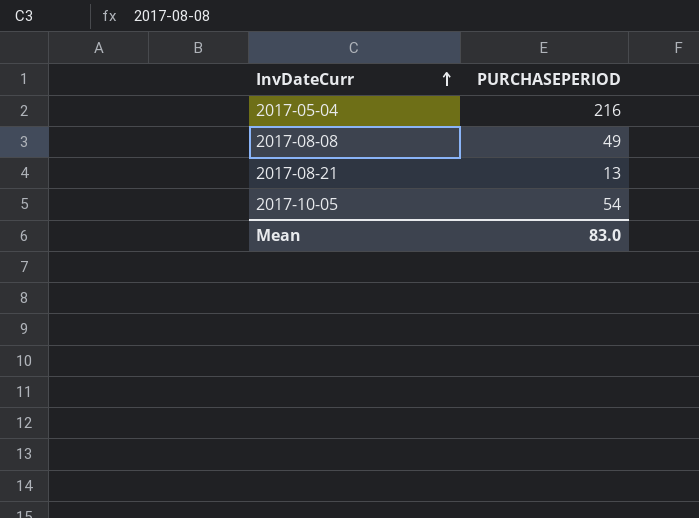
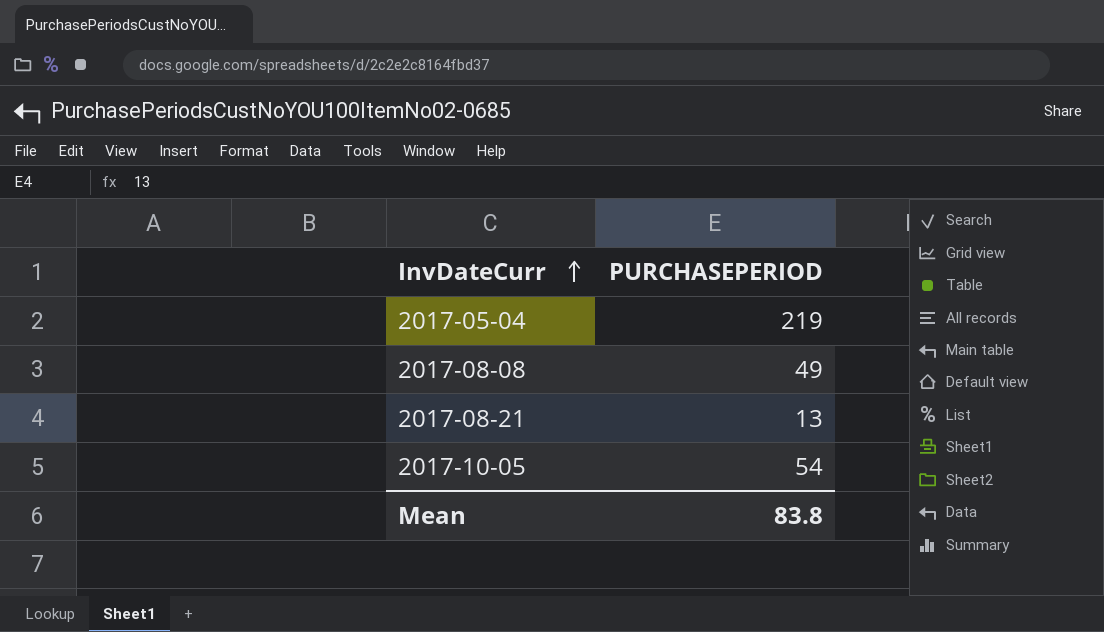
2017-05-04 | PURCHASEPERIOD: 216 -> 219
Mean | PURCHASEPERIOD: 83.0 -> 83.8

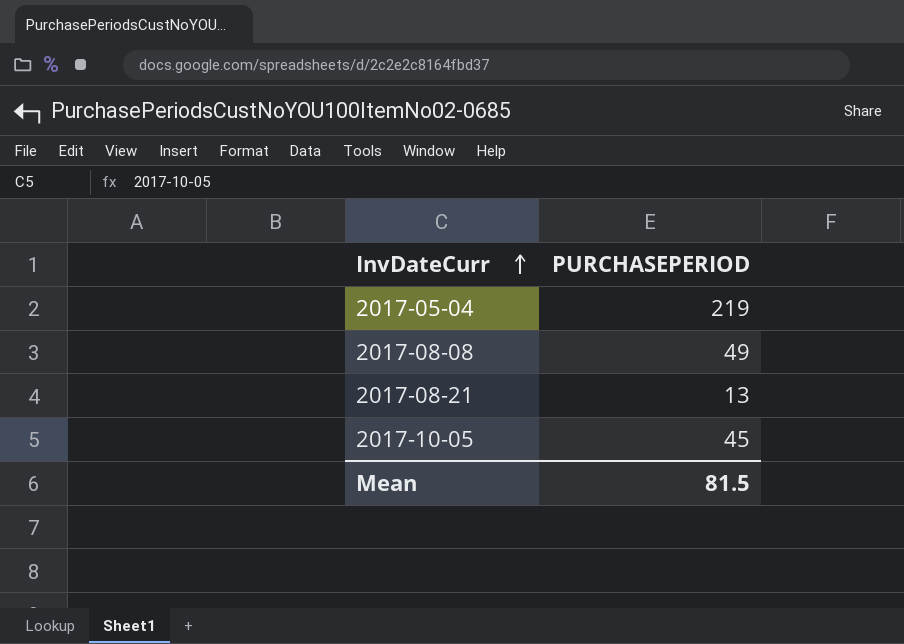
2017-10-05 | PURCHASEPERIOD: 54 -> 45
Mean | PURCHASEPERIOD: 83.8 -> 81.5

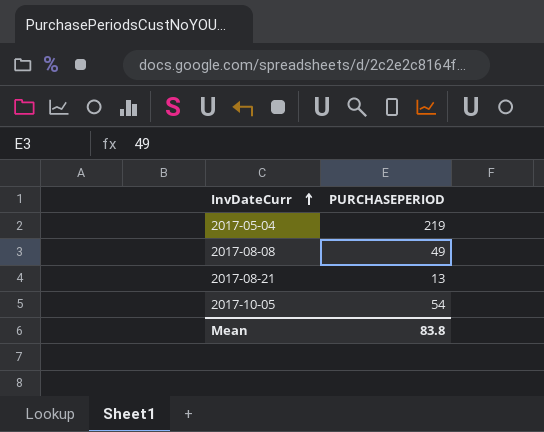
2017-10-05 | PURCHASEPERIOD: 45 -> 54
Mean | PURCHASEPERIOD: 81.5 -> 83.8

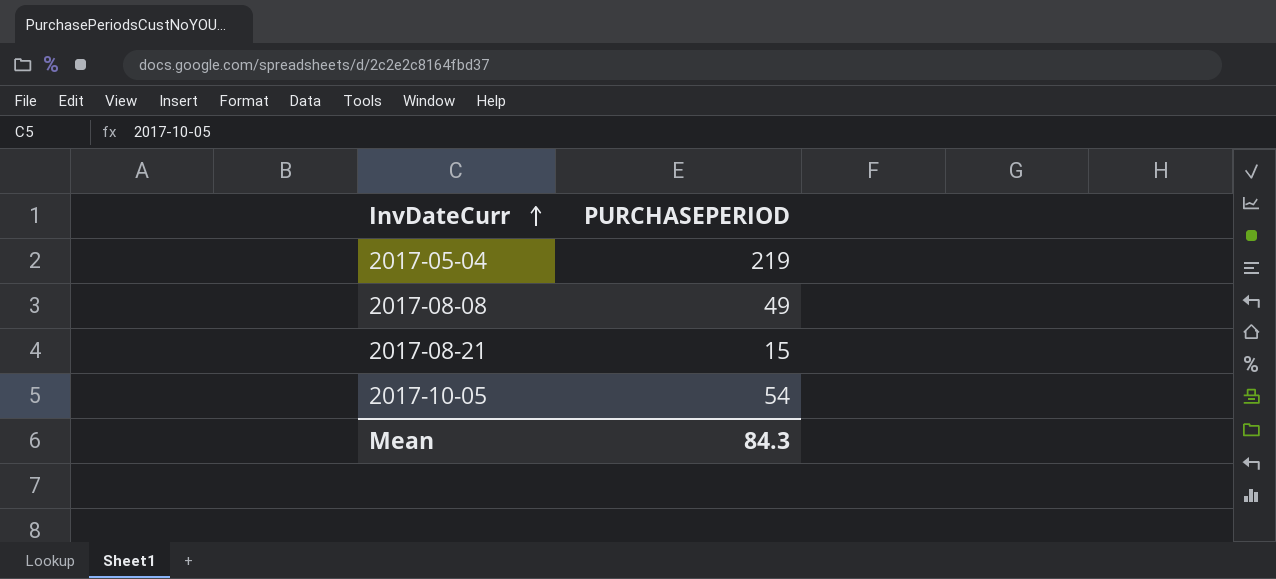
2017-08-21 | PURCHASEPERIOD: 13 -> 15
Mean | PURCHASEPERIOD: 83.8 -> 84.3

